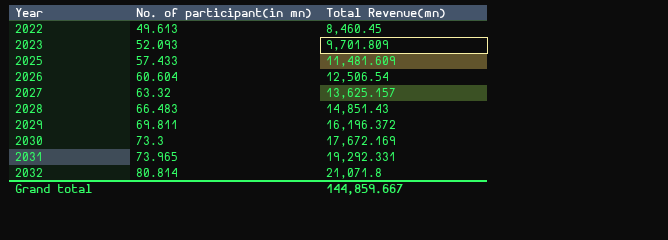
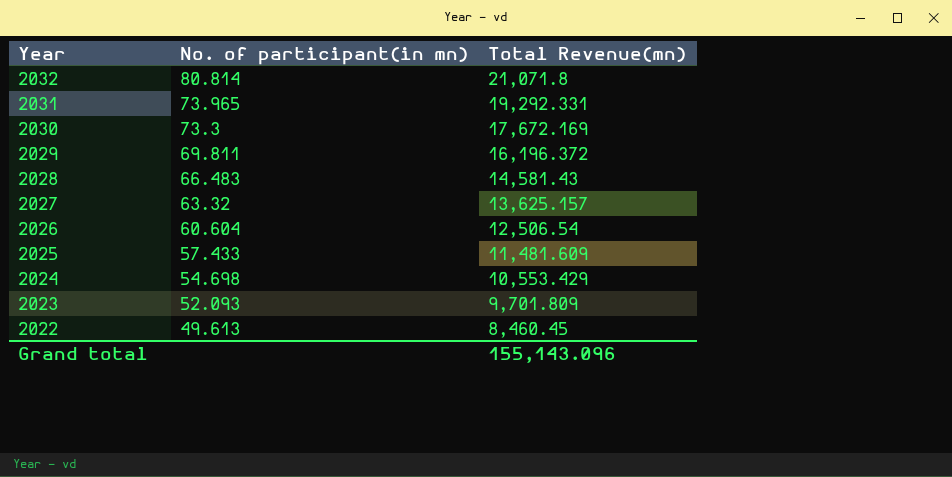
row order: Year ascending -> Year descending
2028 | Total Revenue(mn): 14,851.43 -> 14,581.43
row 2024: none -> 54.698 | 10,553.429
Grand total | Total Revenue(mn): 144,859.667 -> 155,143.096

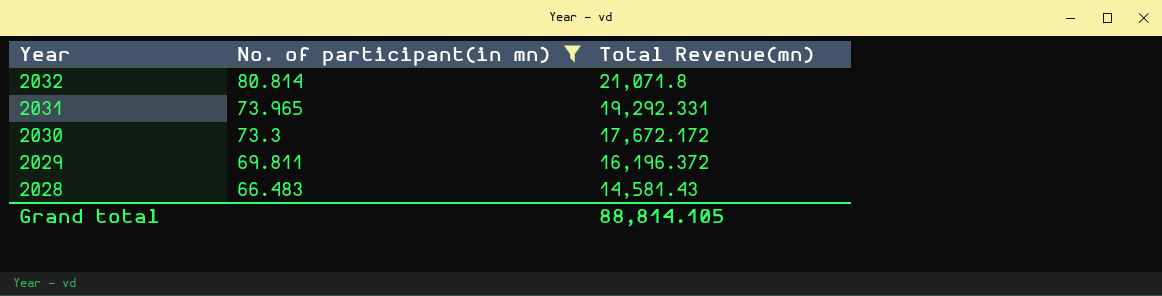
filter: none -> No. of participant(in mn) >= 66.483
2030 | Total Revenue(mn): 17,672.169 -> 17,672.172
Grand total | Total Revenue(mn): 155,143.096 -> 88,814.105

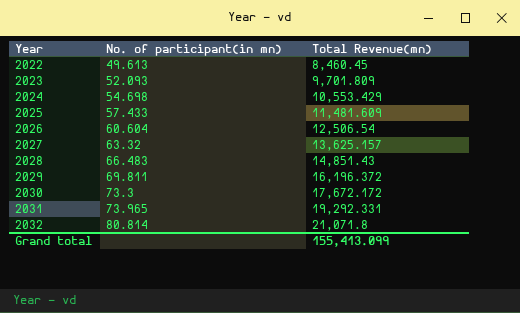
filter: No. of participant(in mn) >= 66.483 -> none
row order: Year descending -> Year ascending
2028 | Total Revenue(mn): 14,581.43 -> 14,851.43
Grand total | Total Revenue(mn): 88,814.105 -> 155,413.099

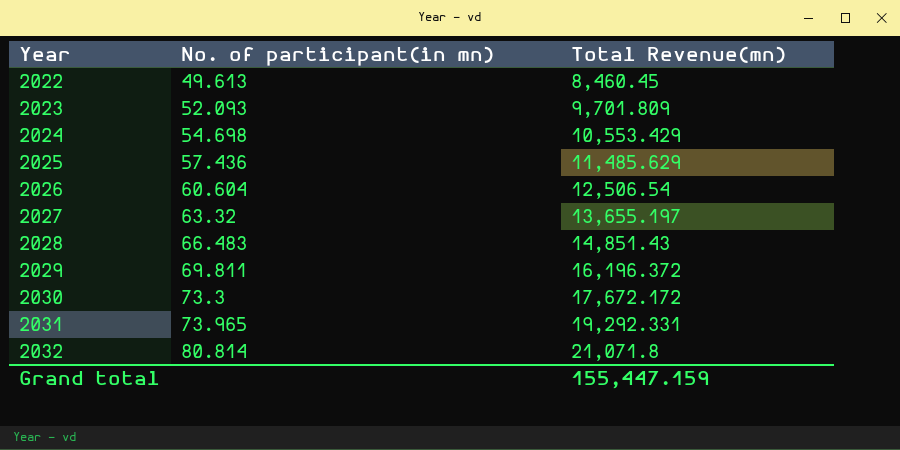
2025 | No. of participant(in mn): 57.433 -> 57.436
2025 | Total Revenue(mn): 11,481.609 -> 11,485.629
2027 | Total Revenue(mn): 13,625.157 -> 13,655.197
Grand total | Total Revenue(mn): 155,413.099 -> 155,447.159

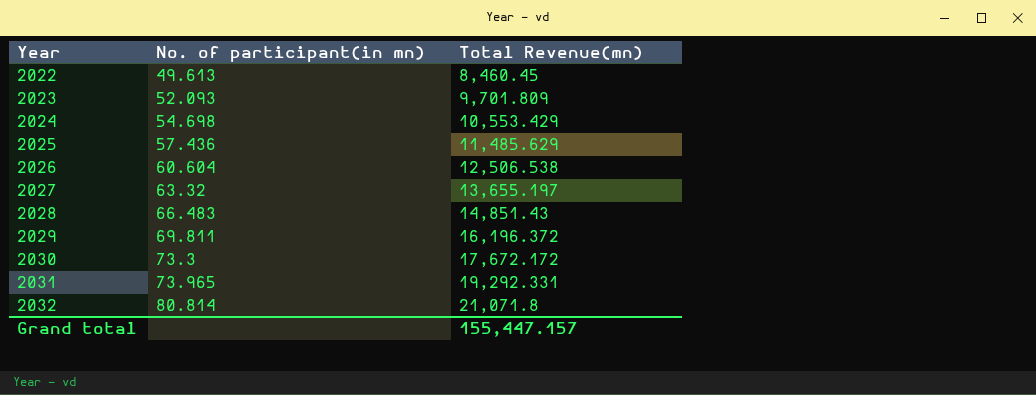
2026 | Total Revenue(mn): 12,506.54 -> 12,506.538
Grand total | Total Revenue(mn): 155,447.159 -> 155,447.157

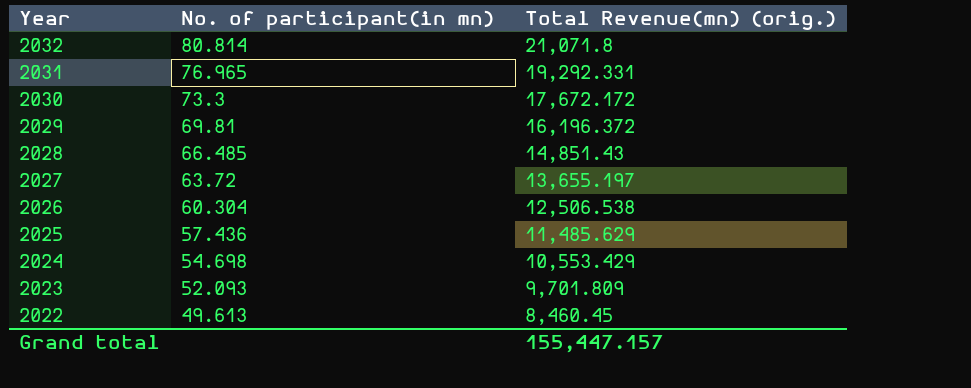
row order: Year ascending -> Year descending
column name: Total Revenue(mn) -> Total Revenue(mn) (orig.)
2031 | No. of participant(in mn): 73.965 -> 76.965
2029 | No. of participant(in mn): 69.811 -> 69.81
2028 | No. of participant(in mn): 66.483 -> 66.485
2027 | No. of participant(in mn): 63.32 -> 63.72
2026 | No. of participant(in mn): 60.604 -> 60.304

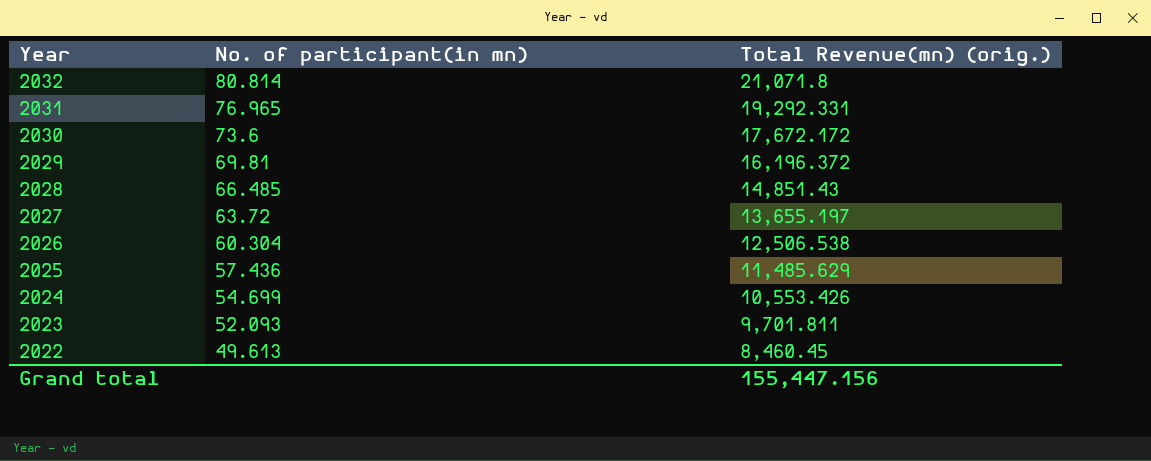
2030 | No. of participant(in mn): 73.3 -> 73.6
2024 | No. of participant(in mn): 54.698 -> 54.699
2024 | Total Revenue(mn) (orig.): 10,553.429 -> 10,553.426
2023 | Total Revenue(mn) (orig.): 9,701.809 -> 9,701.811
Grand total | Total Revenue(mn) (orig.): 155,447.157 -> 155,447.156

